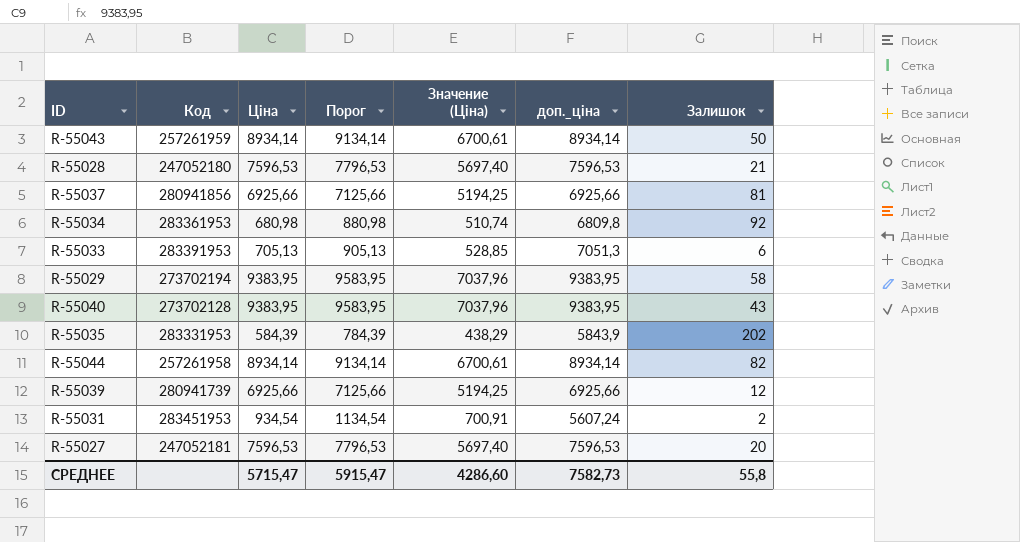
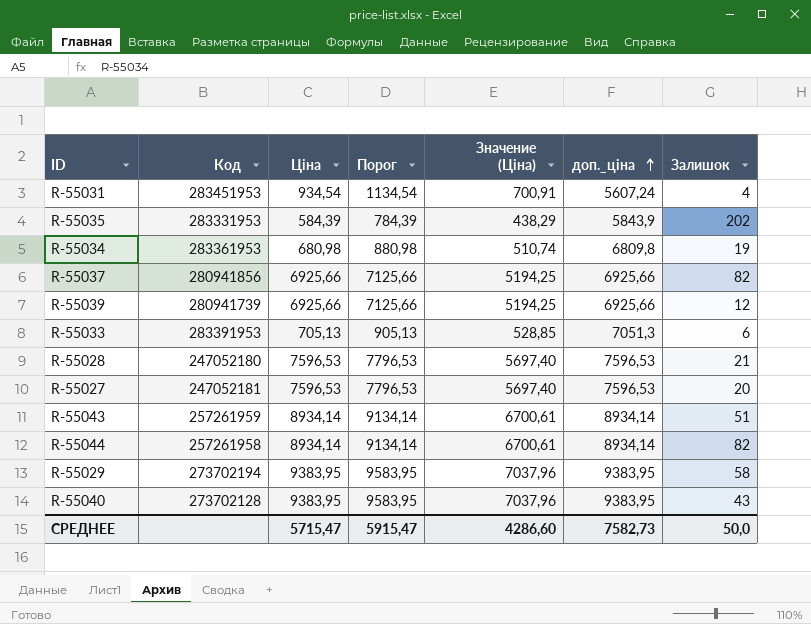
row order: none -> доп._ціна ascending
R-55031 | Залишок: 2 -> 4
R-55034 | Залишок: 92 -> 19
R-55037 | Залишок: 81 -> 82
R-55043 | Залишок: 50 -> 51
СРЕДНЕЕ | Залишок: 55,8 -> 50,0

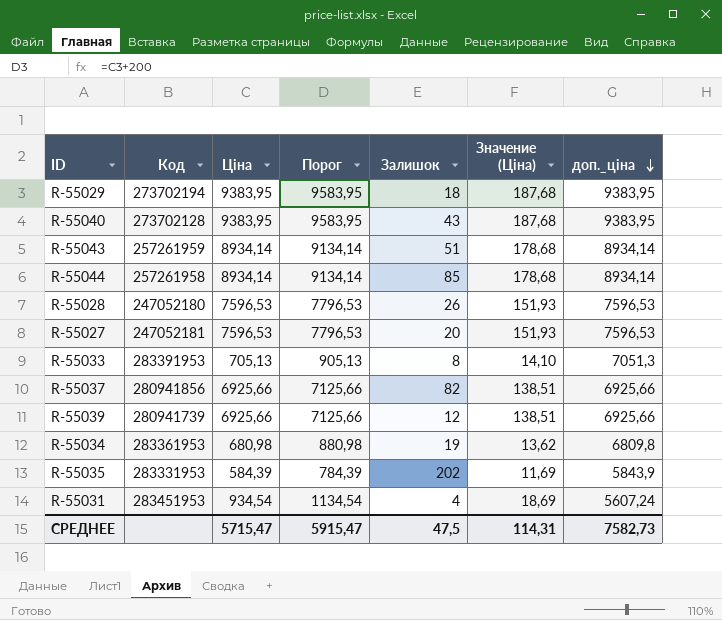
row order: доп._ціна ascending -> доп._ціна descending
column Залишок | position: 7 -> 5
column Значение (Ціна) | formula: [Ціна] * 0,75 -> [Ціна] * 0,02
R-55029 | Залишок: 58 -> 18
R-55044 | Залишок: 82 -> 85
R-55028 | Залишок: 21 -> 26
R-55033 | Залишок: 6 -> 8
СРЕДНЕЕ | Залишок: 50,0 -> 47,5
СРЕДНЕЕ | Значение (Ціна): 4286,60 -> 114,31

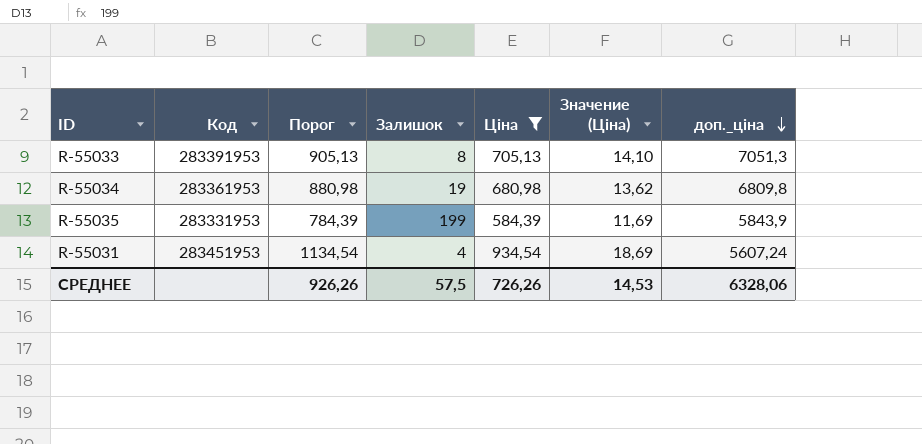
filter: none -> Ціна <= 934,54
column Ціна | position: 3 -> 5
R-55035 | Залишок: 202 -> 199
СРЕДНЕЕ | Порог: 5915,47 -> 926,26
СРЕДНЕЕ | Залишок: 47,5 -> 57,5
СРЕДНЕЕ | Ціна: 5715,47 -> 726,26
СРЕДНЕЕ | Значение (Ціна): 114,31 -> 14,53
СРЕДНЕЕ | доп._ціна: 7582,73 -> 6328,06

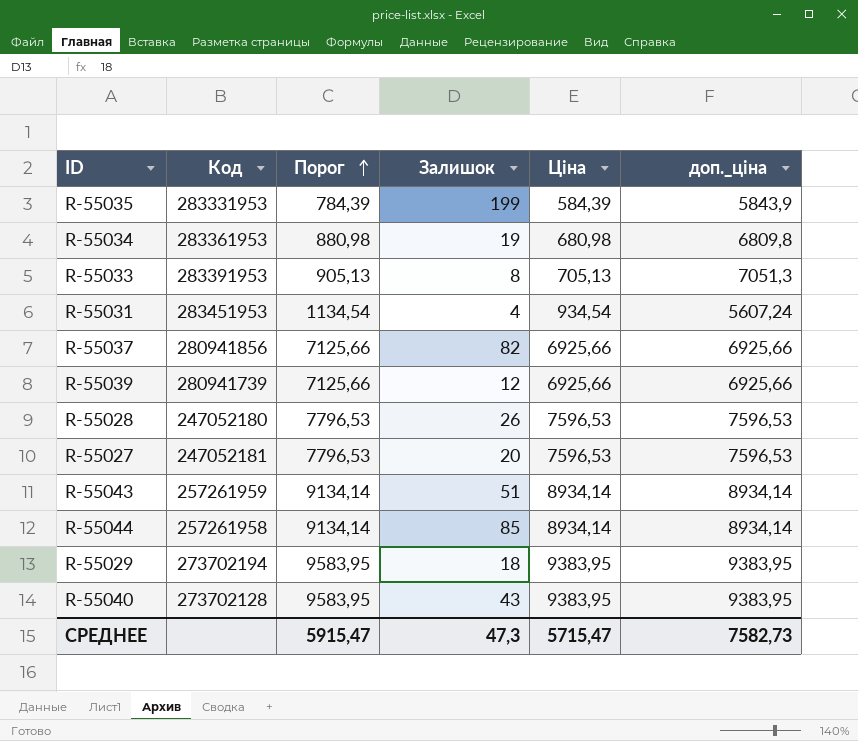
filter: Ціна <= 934,54 -> none
row order: доп._ціна descending -> Порог ascending
column Значение (Ціна) | formula: [Ціна] * 0,02 -> none
СРЕДНЕЕ | Порог: 926,26 -> 5915,47
СРЕДНЕЕ | Залишок: 57,5 -> 47,3
СРЕДНЕЕ | Ціна: 726,26 -> 5715,47
СРЕДНЕЕ | доп._ціна: 6328,06 -> 7582,73

